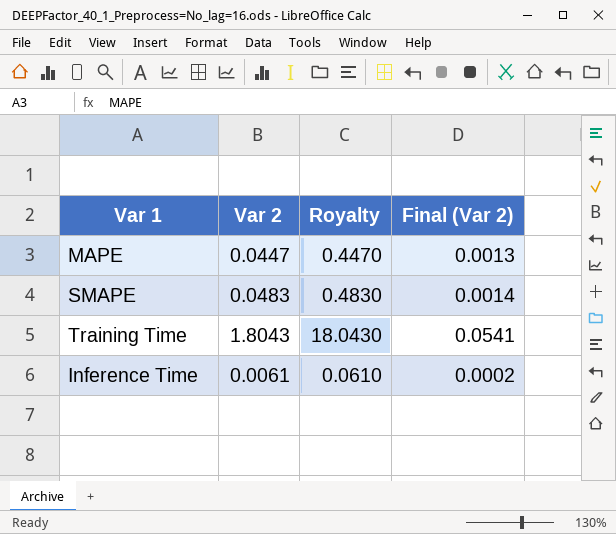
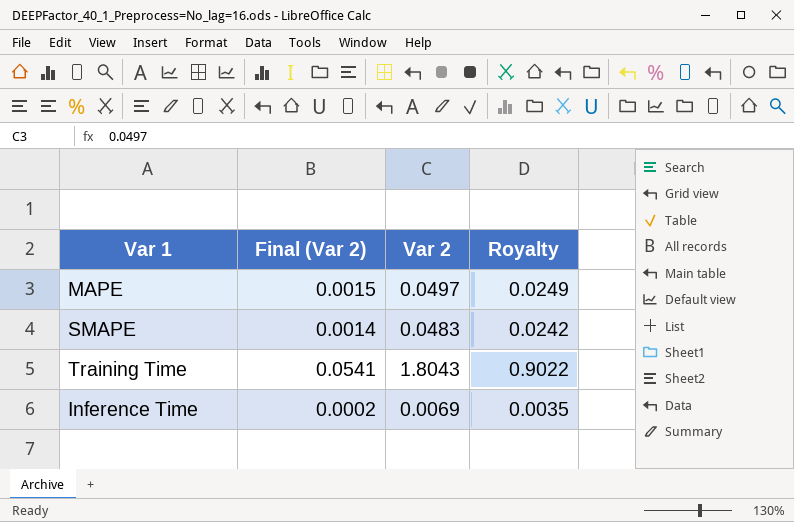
column Final (Var 2) | position: 4 -> 2
column Royalty | formula: [Var 2] * 10 -> [Var 2] * 0.5
MAPE | Final (Var 2): 0.0013 -> 0.0015
MAPE | Var 2: 0.0447 -> 0.0497
Inference Time | Var 2: 0.0061 -> 0.0069

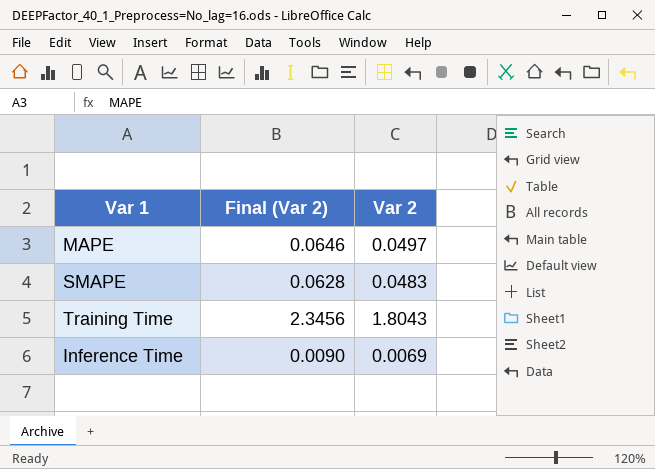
column Royalty | formula: [Var 2] * 0.5 -> none
column Final (Var 2) | formula: [Var 2] * 0.03 -> [Var 2] * 1.3

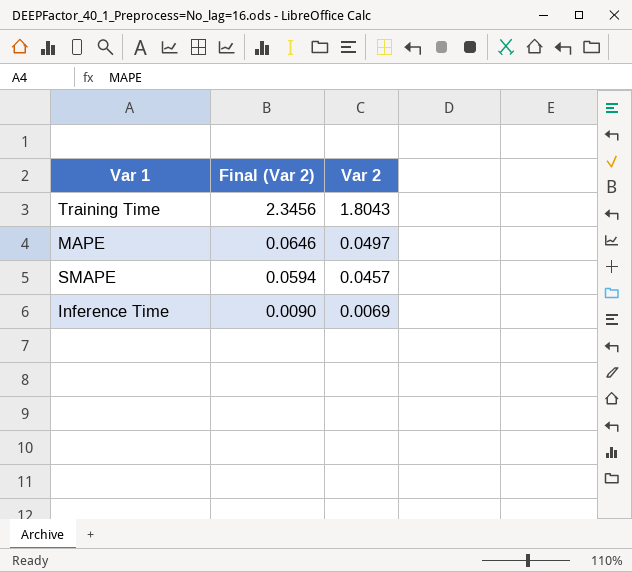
row order: none -> Final (Var 2) descending
SMAPE | Final (Var 2): 0.0628 -> 0.0594
SMAPE | Var 2: 0.0483 -> 0.0457

